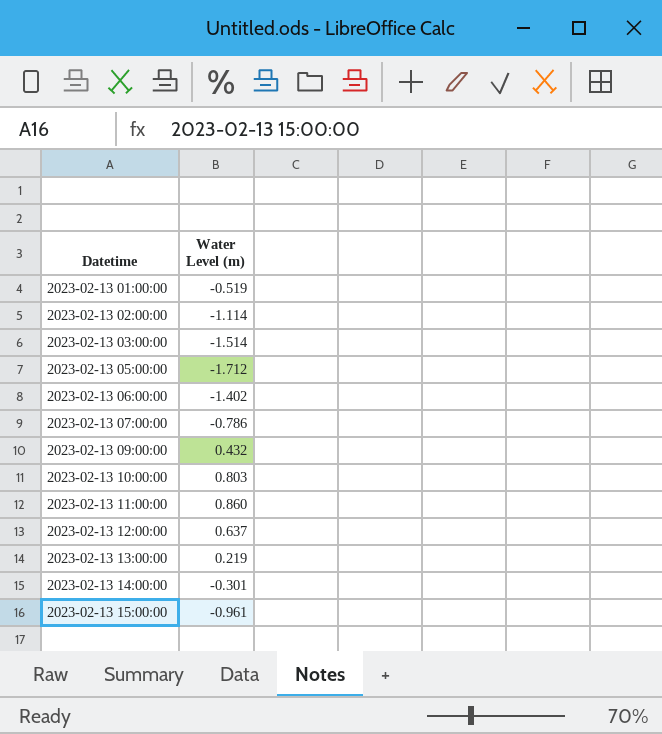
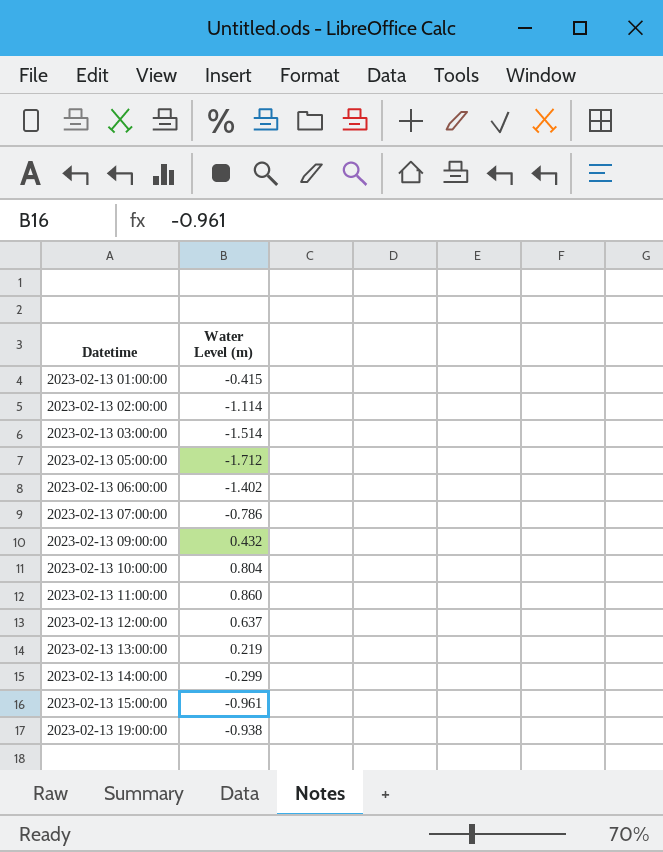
2023-02-13 01:00:00 | Water Level (m): -0.519 -> -0.415
2023-02-13 10:00:00 | Water Level (m): 0.803 -> 0.804
2023-02-13 14:00:00 | Water Level (m): -0.301 -> -0.299
row 2023-02-13 19:00:00: none -> -0.938

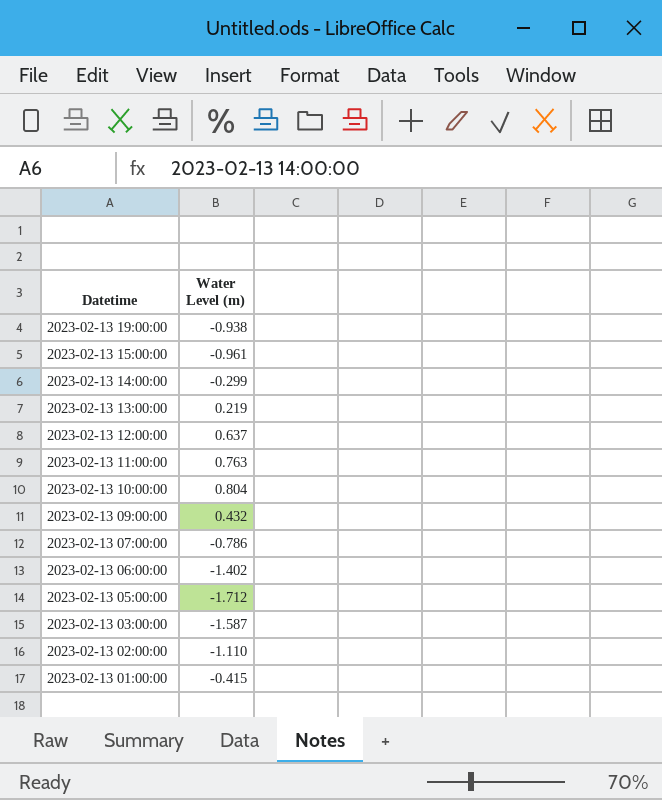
row order: Datetime ascending -> Datetime descending
2023-02-13 11:00:00 | Water Level (m): 0.860 -> 0.763
2023-02-13 03:00:00 | Water Level (m): -1.514 -> -1.587
2023-02-13 02:00:00 | Water Level (m): -1.114 -> -1.110

